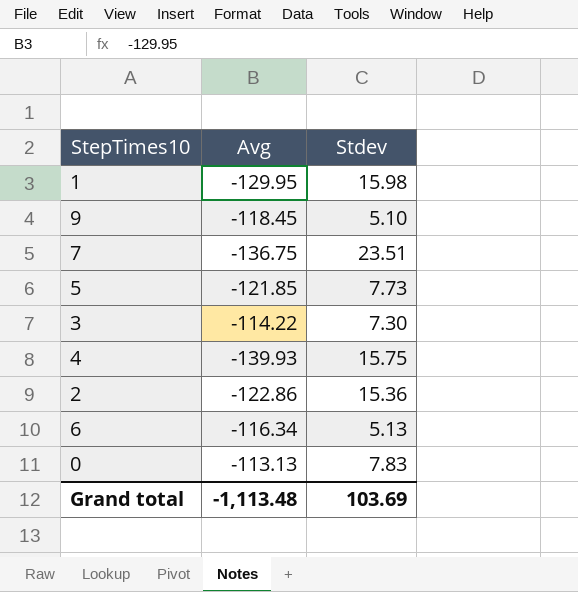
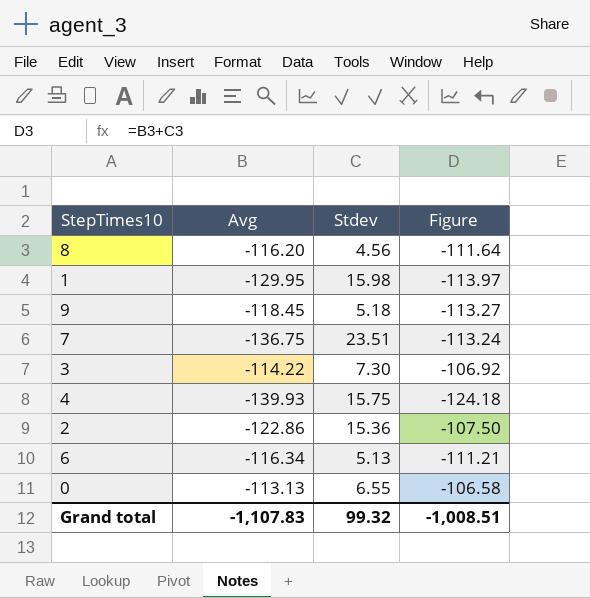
column Figure | formula: none -> [Avg] + [Stdev]
row 5: -121.85 | 7.73 -> none
row 8: none -> -116.20 | 4.56 | -111.64
9 | Stdev: 5.10 -> 5.18
0 | Stdev: 7.83 -> 6.55
Grand total | Avg: -1,113.48 -> -1,107.83
Grand total | Stdev: 103.69 -> 99.32

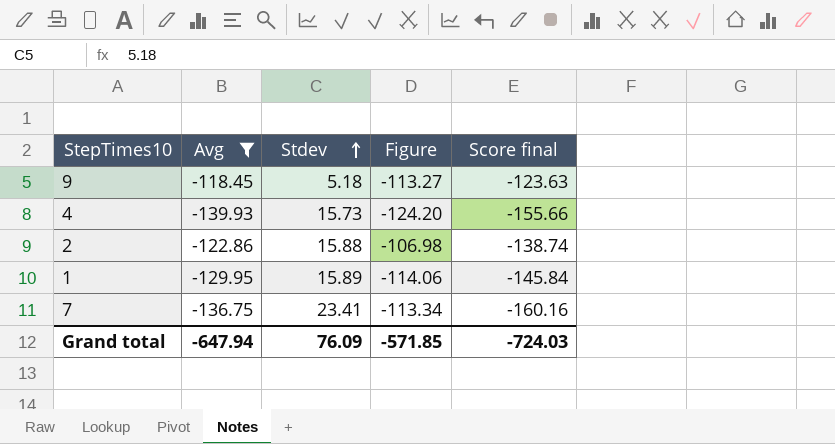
filter: none -> Avg <= -118.45
row order: none -> Stdev ascending
column Score final | formula: none -> [Avg] - [Stdev]
4 | Stdev: 15.75 -> 15.73
4 | Figure: -124.18 -> -124.20
2 | Stdev: 15.36 -> 15.88
2 | Figure: -107.50 -> -106.98
1 | Stdev: 15.98 -> 15.89
1 | Figure: -113.97 -> -114.06
7 | Stdev: 23.51 -> 23.41
7 | Figure: -113.24 -> -113.34
Grand total | Avg: -1,107.83 -> -647.94
Grand total | Stdev: 99.32 -> 76.09
Grand total | Figure: -1,008.51 -> -571.85

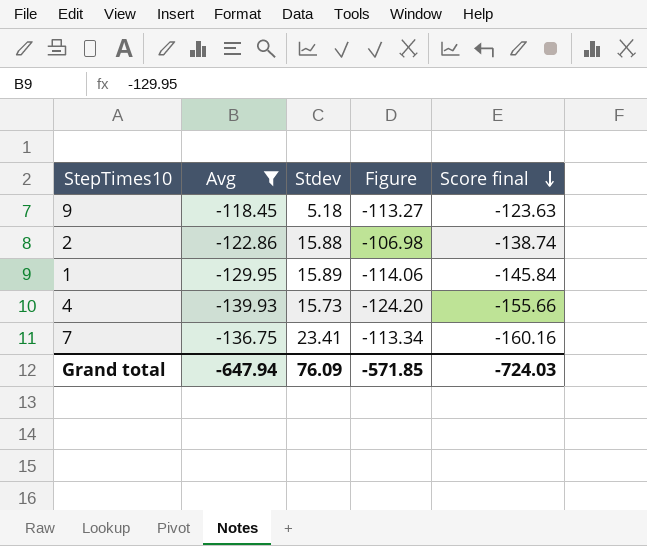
row order: Stdev ascending -> Score final descending

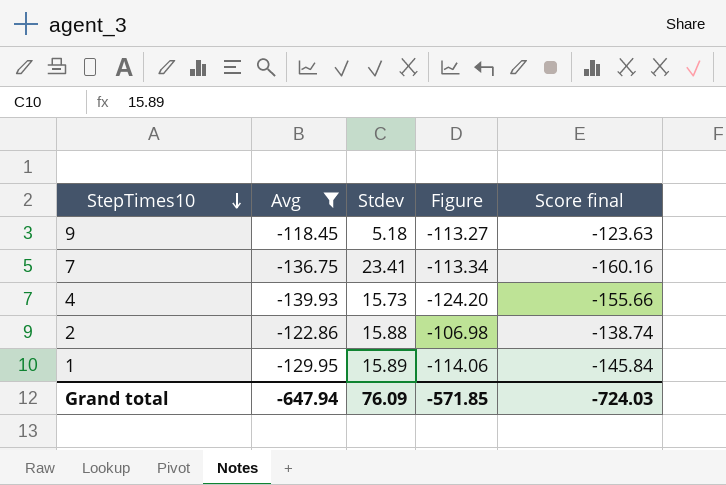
row order: Score final descending -> StepTimes10 descending

